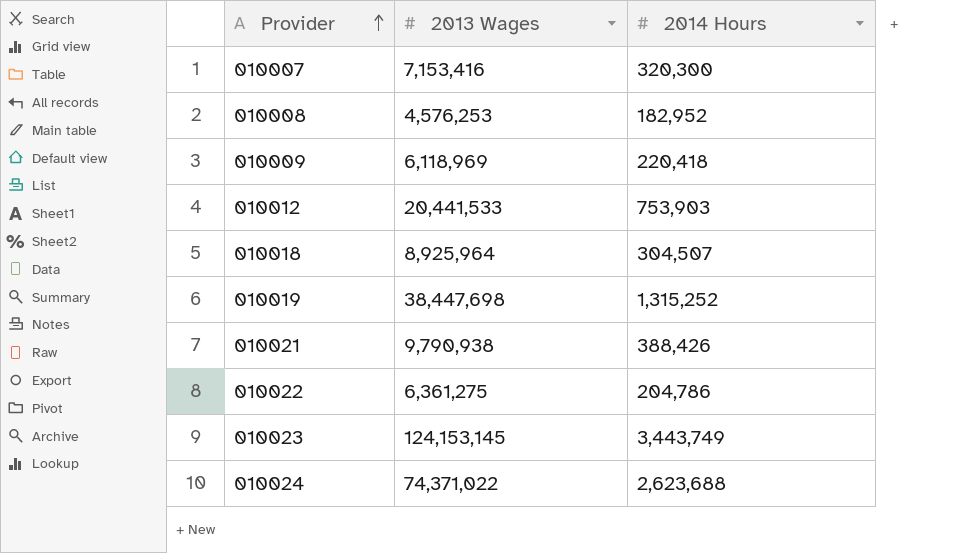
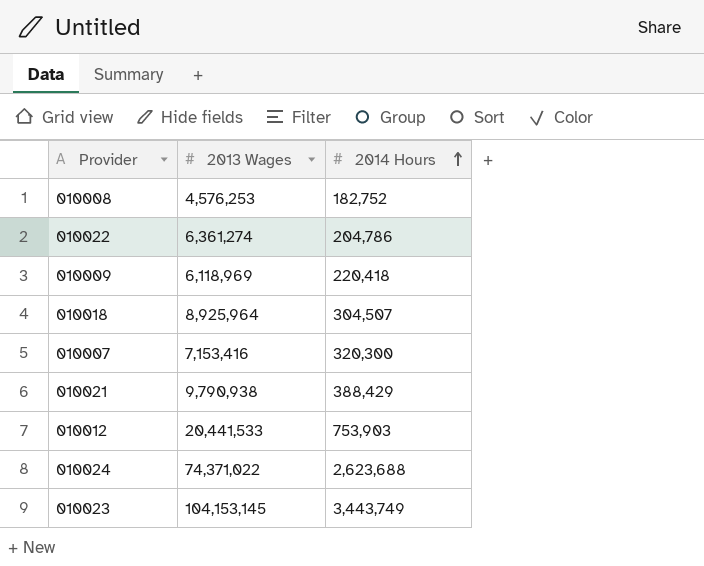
row order: Provider ascending -> 2014 Hours ascending
row 010019: 38,447,698 | 1,315,252 -> none
010008 | 2014 Hours: 182,952 -> 182,752
010022 | 2013 Wages: 6,361,275 -> 6,361,274
010021 | 2014 Hours: 388,426 -> 388,429
010023 | 2013 Wages: 124,153,145 -> 104,153,145

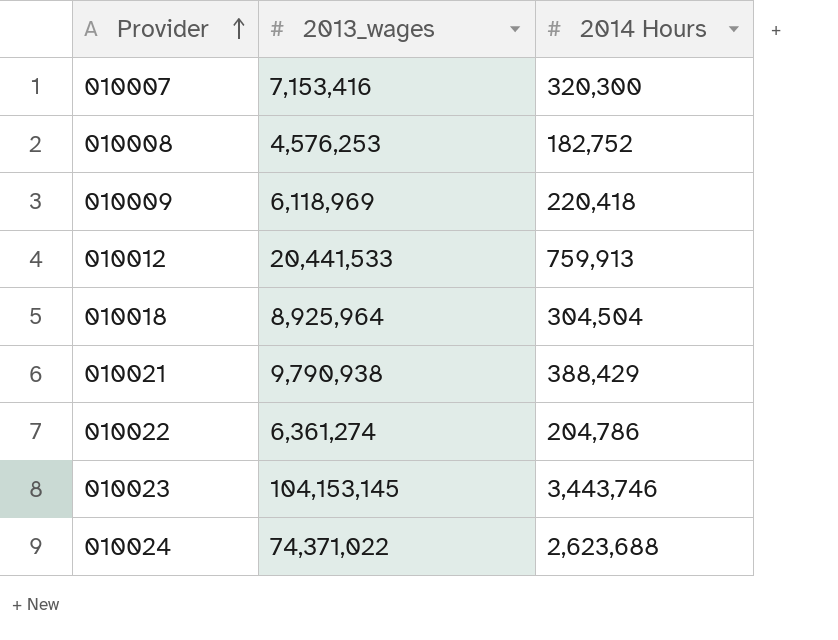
row order: 2014 Hours ascending -> Provider ascending
column name: 2013 Wages -> 2013_wages
010012 | 2014 Hours: 753,903 -> 759,913
010018 | 2014 Hours: 304,507 -> 304,504
010023 | 2014 Hours: 3,443,749 -> 3,443,746

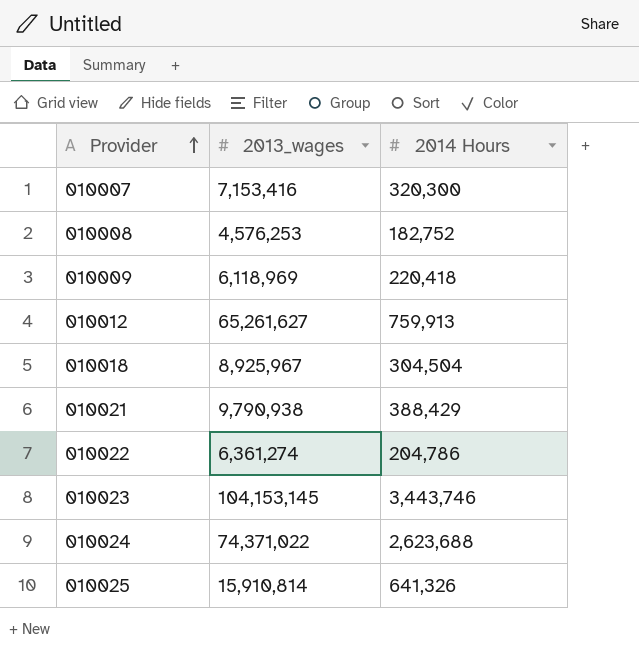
010012 | 2013_wages: 20,441,533 -> 65,261,627
010018 | 2013_wages: 8,925,964 -> 8,925,967
row 010025: none -> 15,910,814 | 641,326

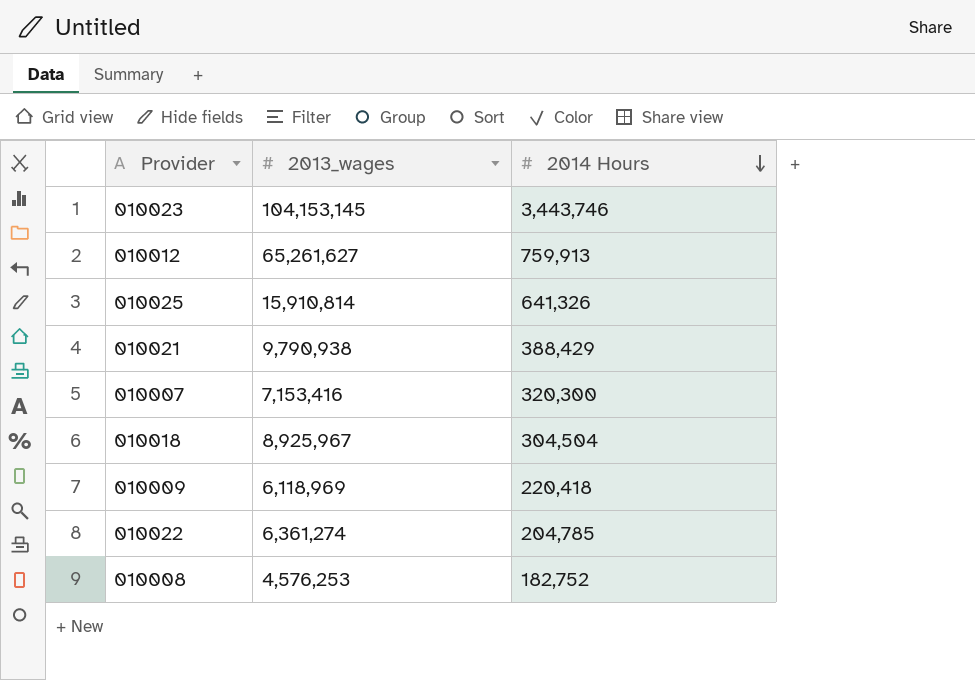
row order: Provider ascending -> 2014 Hours descending
row 010024: 74,371,022 | 2,623,688 -> none
010022 | 2014 Hours: 204,786 -> 204,785

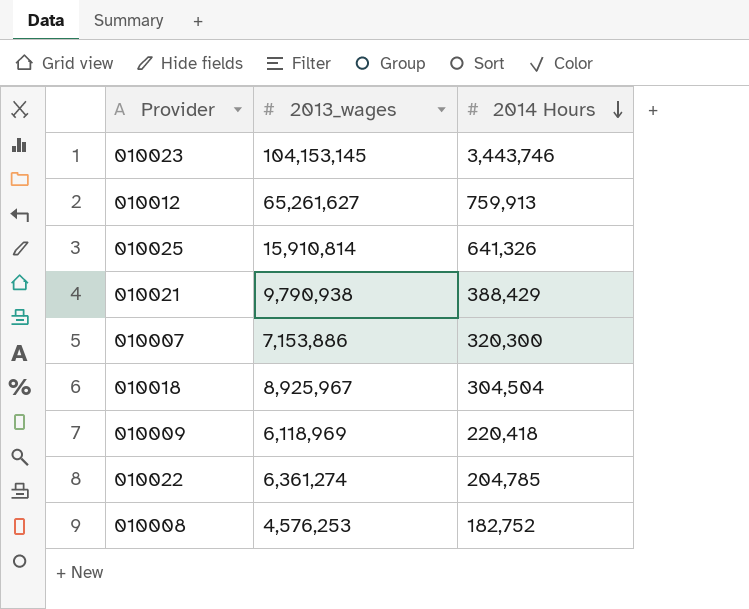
010007 | 2013_wages: 7,153,416 -> 7,153,886

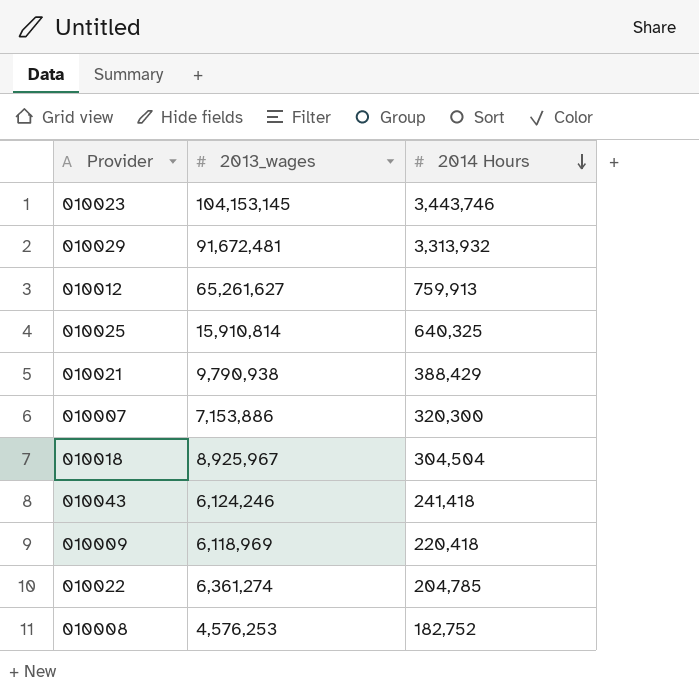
row 010029: none -> 91,672,481 | 3,313,932
010025 | 2014 Hours: 641,326 -> 640,325
row 010043: none -> 6,124,246 | 241,418

